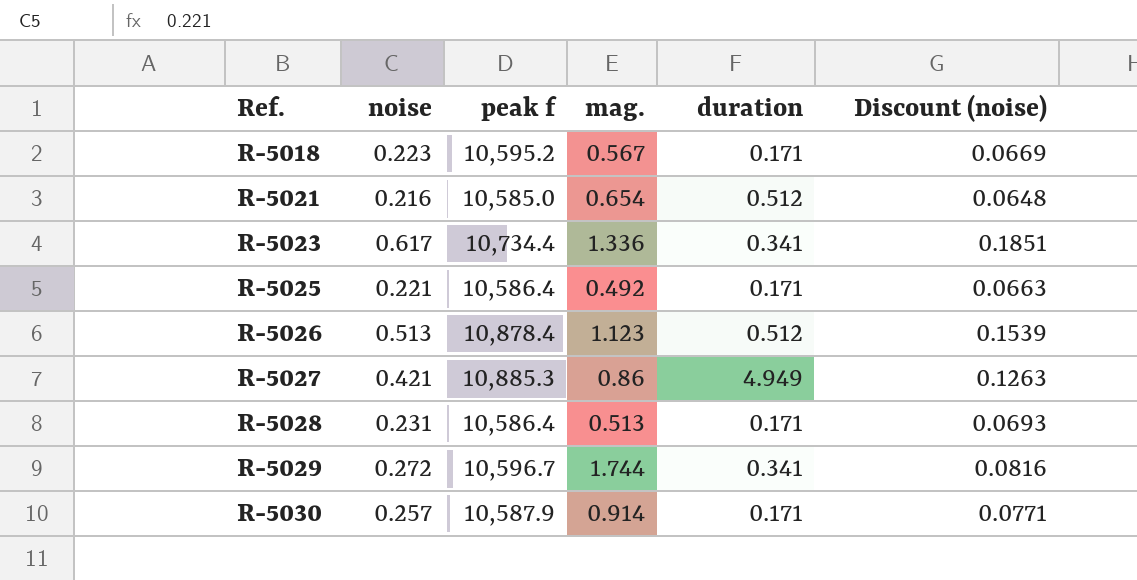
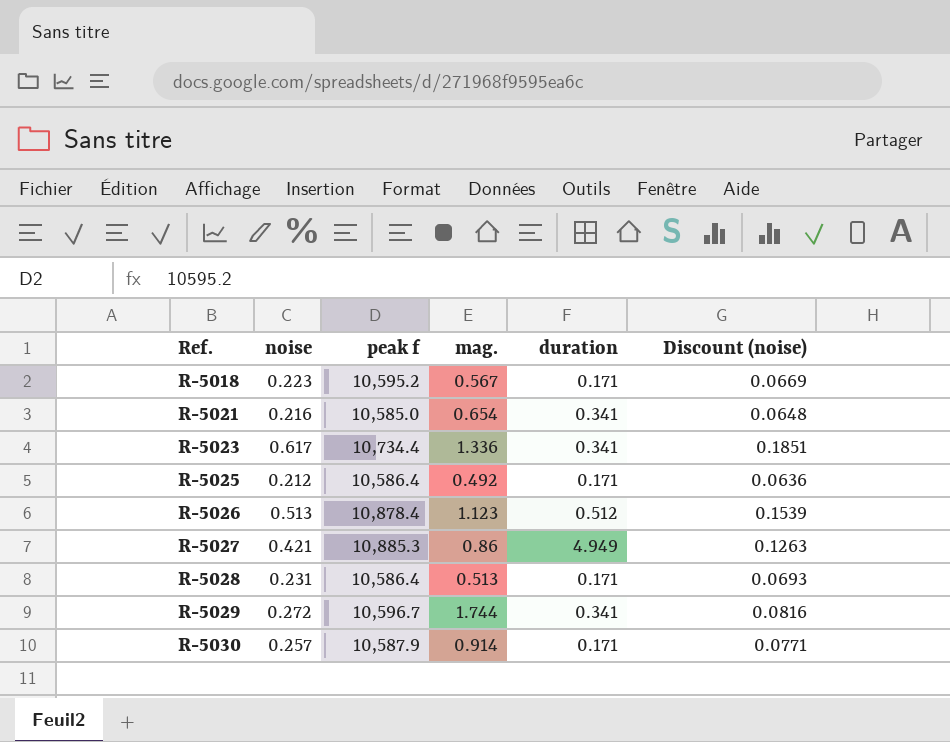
R-5021 | duration: 0.512 -> 0.341
R-5025 | noise: 0.221 -> 0.212
R-5025 | Discount (noise): 0.0663 -> 0.0636

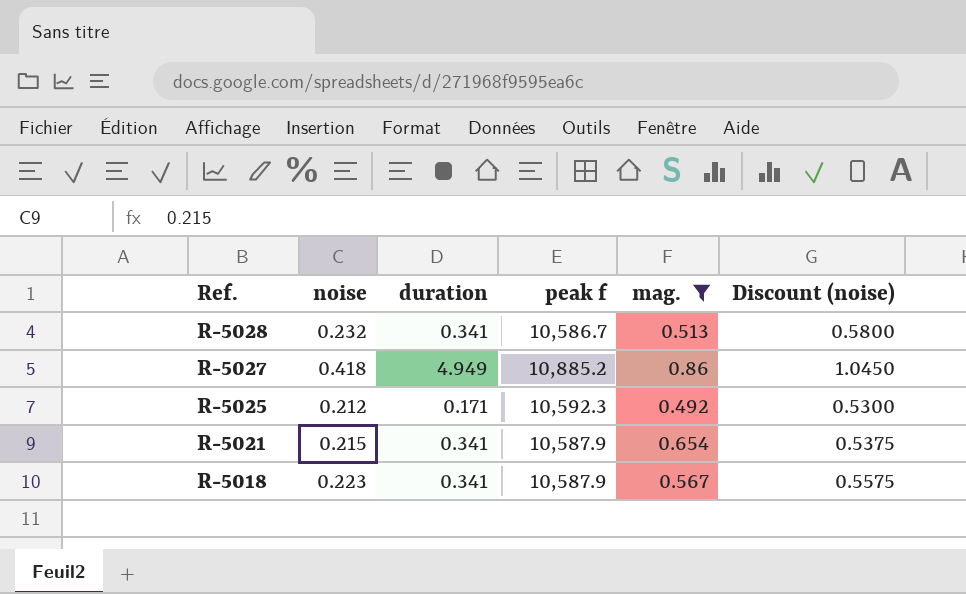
filter: none -> mag. <= 0.86
row order: Ref. ascending -> Ref. descending
column duration | position: 5 -> 3
column Discount (noise) | formula: [noise] * 0.3 -> [noise] * 2.5
R-5028 | noise: 0.231 -> 0.232
R-5028 | duration: 0.171 -> 0.341
R-5028 | peak f: 10,586.4 -> 10,586.7
R-5027 | noise: 0.421 -> 0.418
R-5027 | peak f: 10,885.3 -> 10,885.2
R-5025 | peak f: 10,586.4 -> 10,592.3
R-5021 | noise: 0.216 -> 0.215
R-5021 | peak f: 10,585.0 -> 10,587.9
R-5018 | duration: 0.171 -> 0.341
R-5018 | peak f: 10,595.2 -> 10,587.9

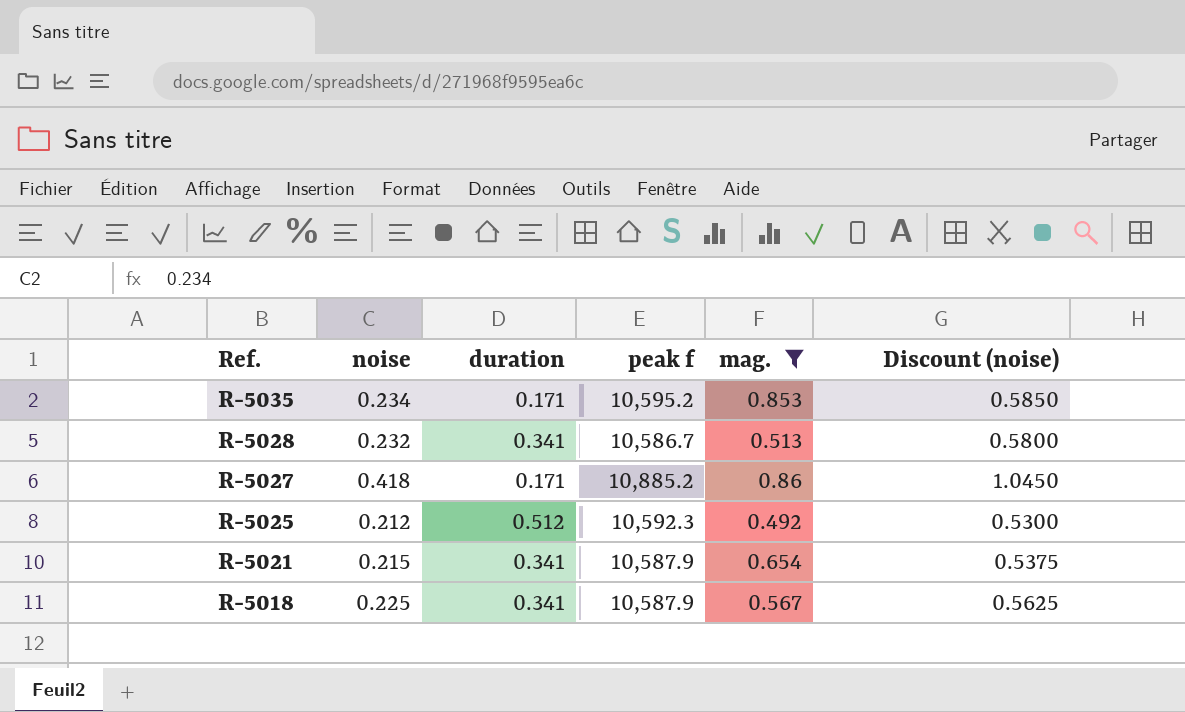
row R-5035: none -> 0.234 | 0.171 | 10,595.2 | 0.853 | 0.5850
R-5027 | duration: 4.949 -> 0.171
R-5025 | duration: 0.171 -> 0.512
R-5018 | noise: 0.223 -> 0.225
R-5018 | Discount (noise): 0.5575 -> 0.5625

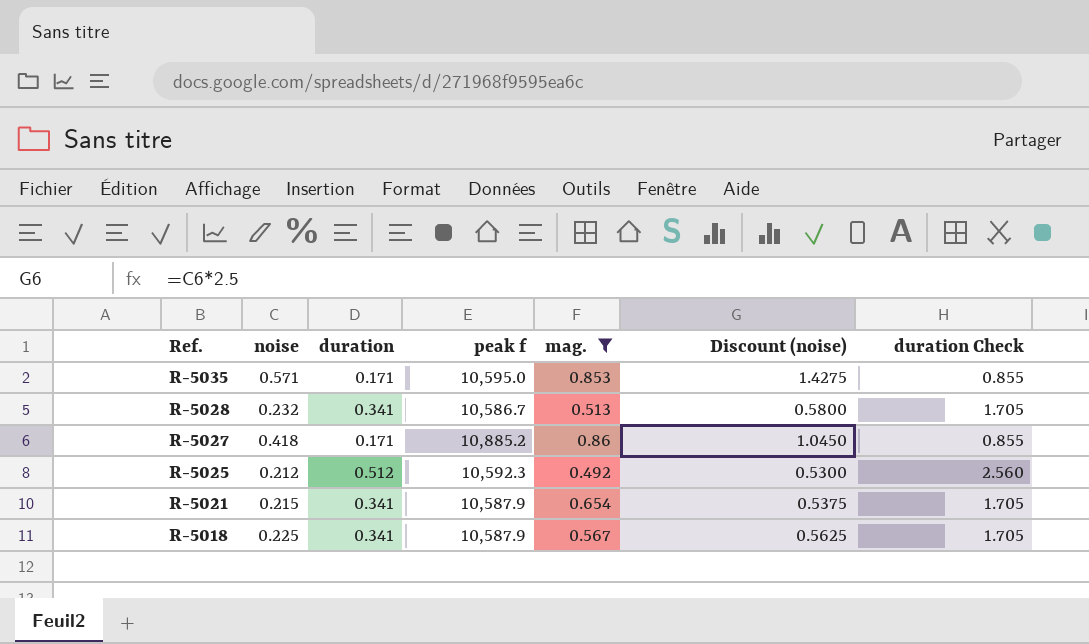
column duration Check | formula: none -> [duration] * 5
R-5035 | noise: 0.234 -> 0.571
R-5035 | peak f: 10,595.2 -> 10,595.0
R-5035 | Discount (noise): 0.5850 -> 1.4275

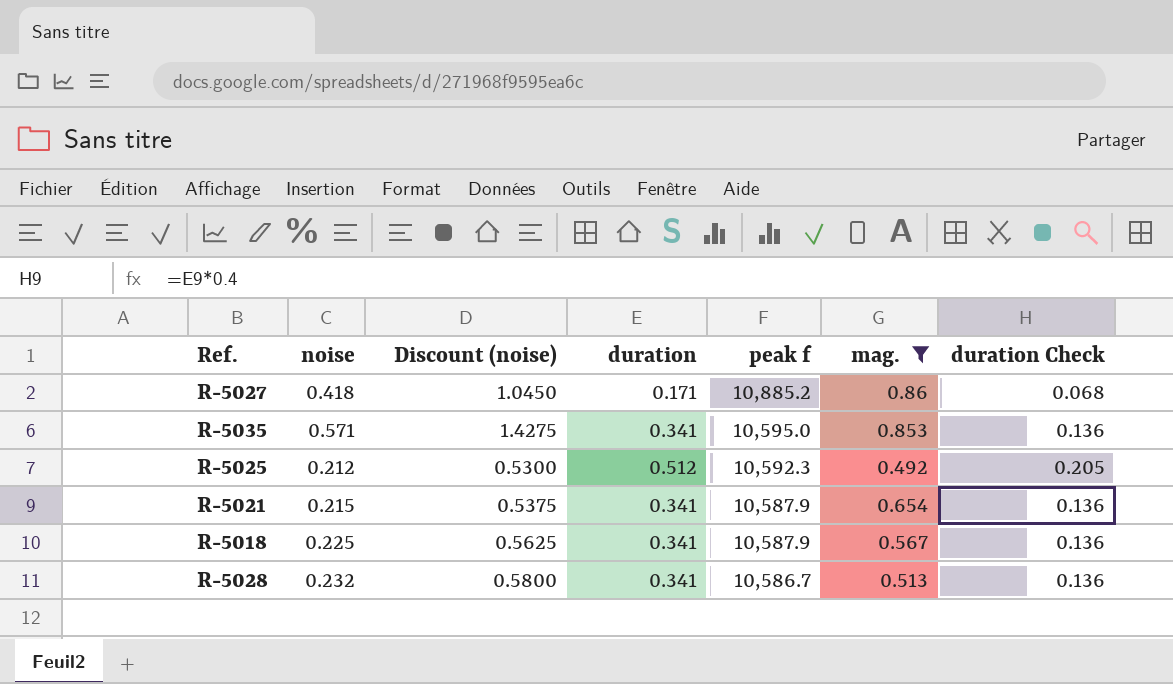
row order: Ref. descending -> peak f descending
column Discount (noise) | position: 6 -> 3
column duration Check | formula: [duration] * 5 -> [duration] * 0.4
R-5035 | duration: 0.171 -> 0.341

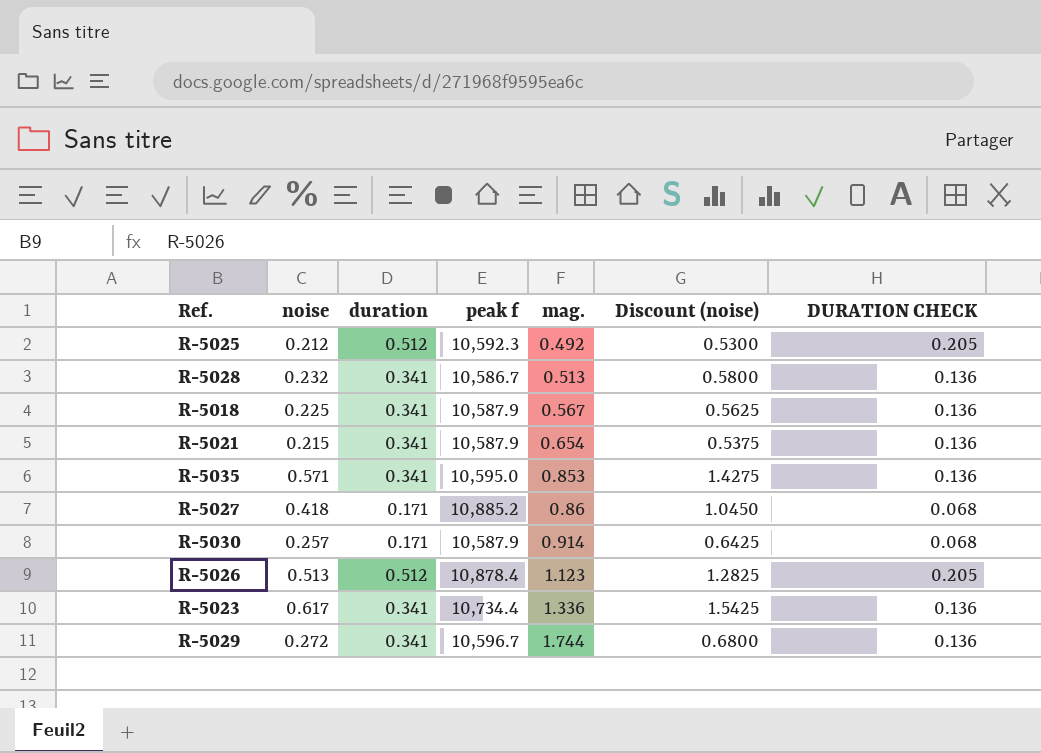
filter: mag. <= 0.86 -> none
row order: peak f descending -> mag. ascending
column Discount (noise) | position: 3 -> 6
column name: duration Check -> DURATION CHECK

